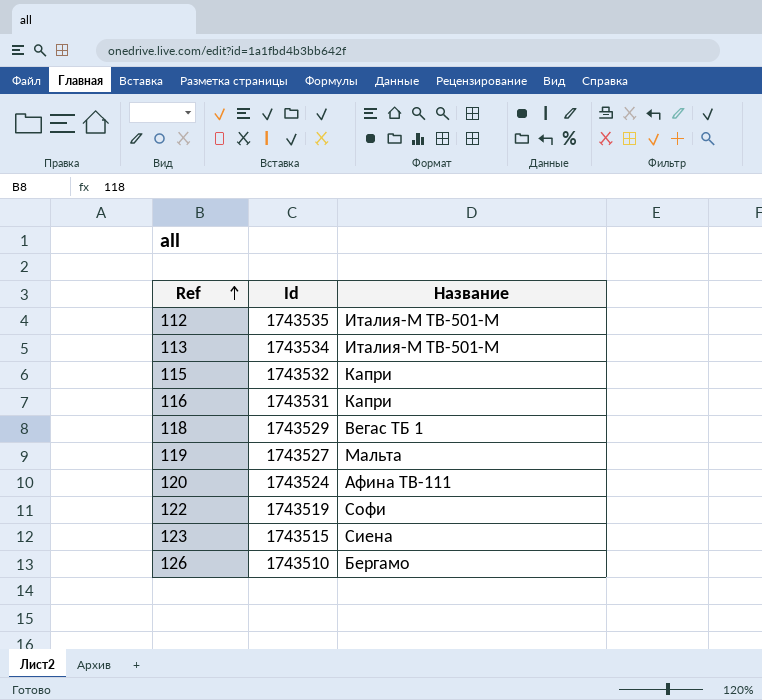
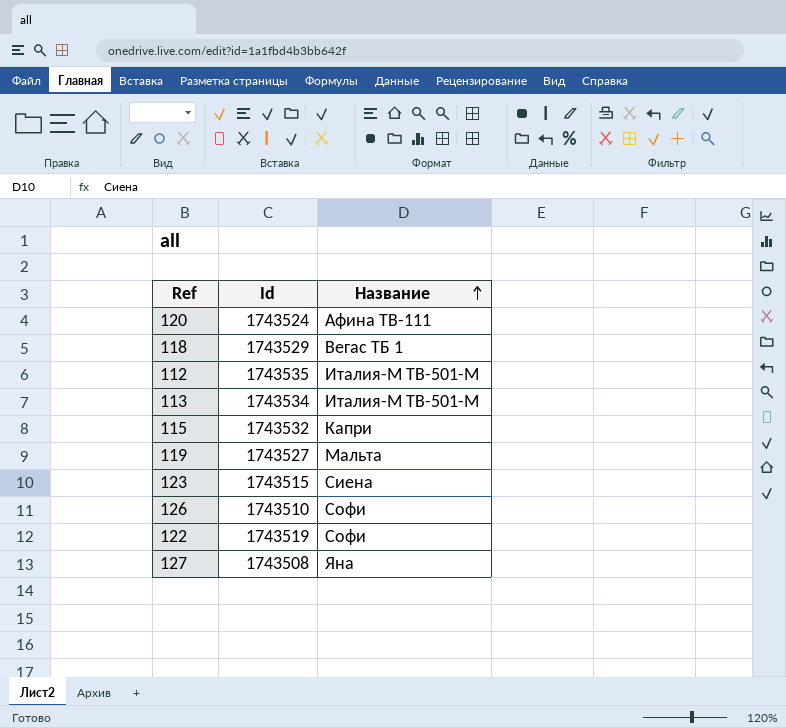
row order: Ref ascending -> Название ascending
row 116: 1743531 | Капри -> none
126 | Название: Бергамо -> Софи
row 127: none -> 1743508 | Яна

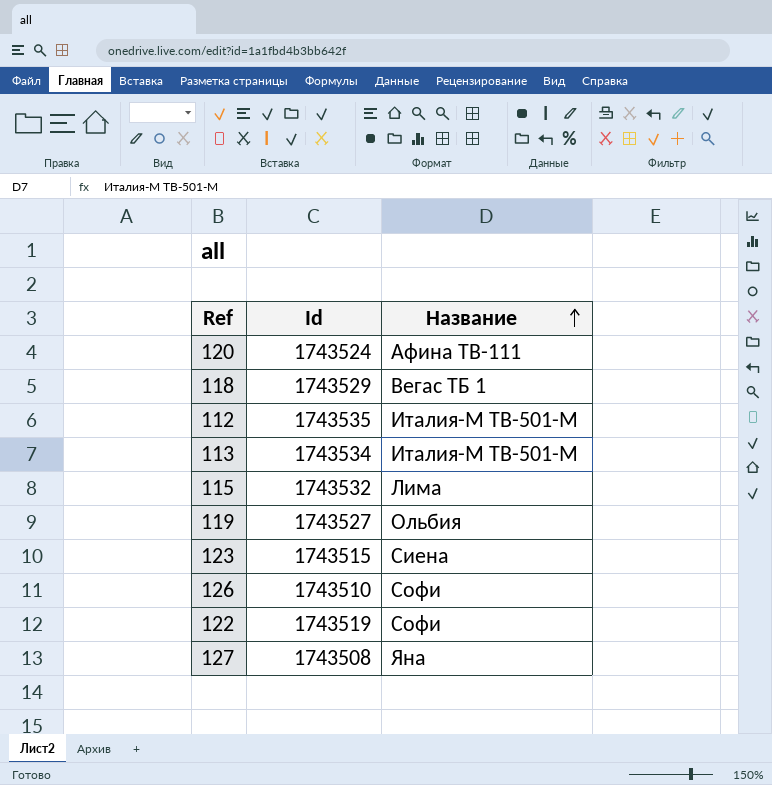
115 | Название: Капри -> Лима
119 | Название: Мальта -> Ольбия

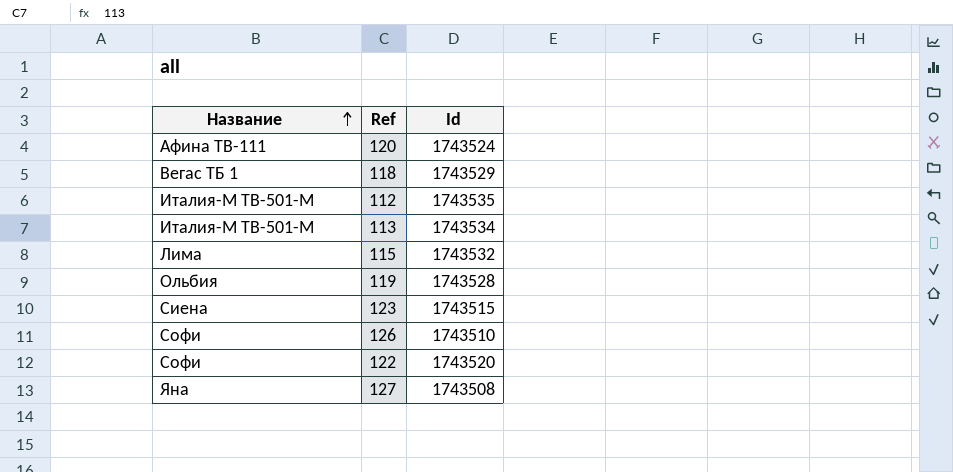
column Название | position: 3 -> 1
119 | Id: 1743527 -> 1743528
122 | Id: 1743519 -> 1743520

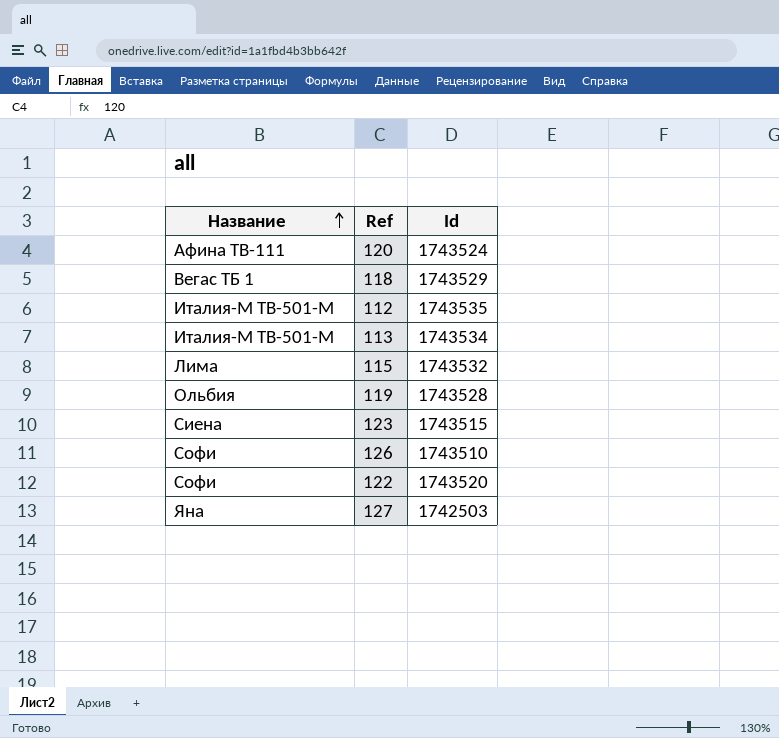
127 | Id: 1743508 -> 1742503

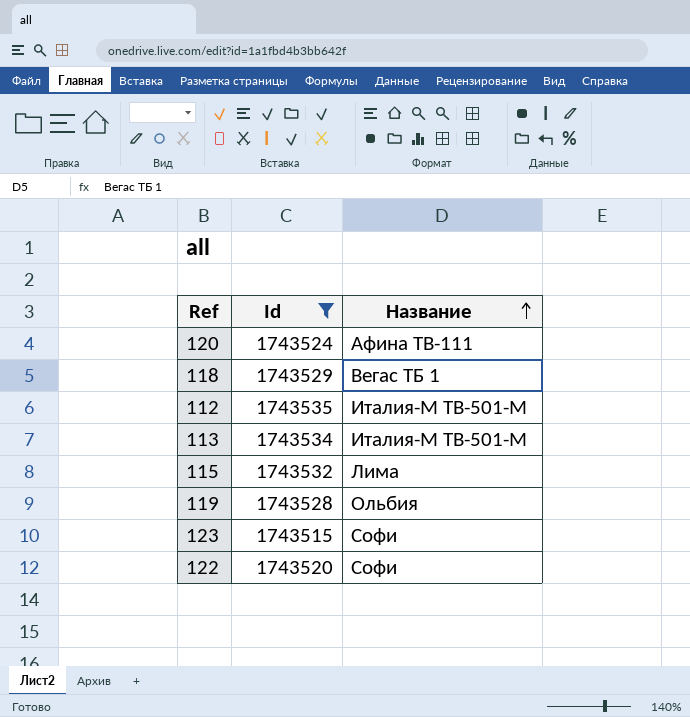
filter: none -> Id >= 1743515
column Название | position: 1 -> 3
123 | Название: Сиена -> Софи

